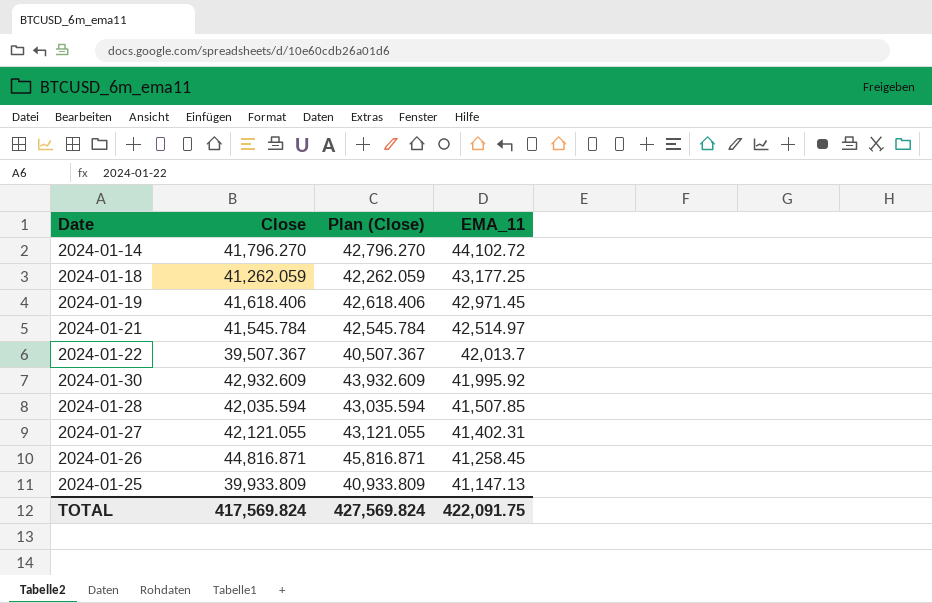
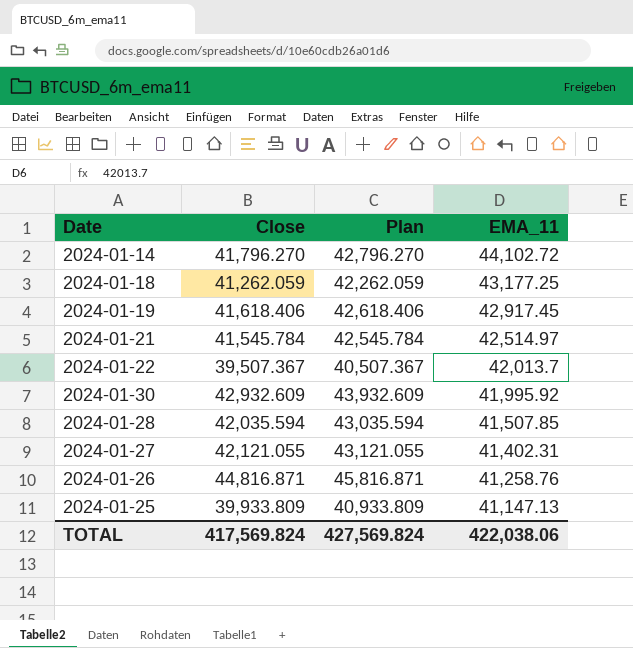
column name: Plan (Close) -> Plan
2024-01-19 | EMA_11: 42,971.45 -> 42,917.45
2024-01-26 | EMA_11: 41,258.45 -> 41,258.76
TOTAL | EMA_11: 422,091.75 -> 422,038.06

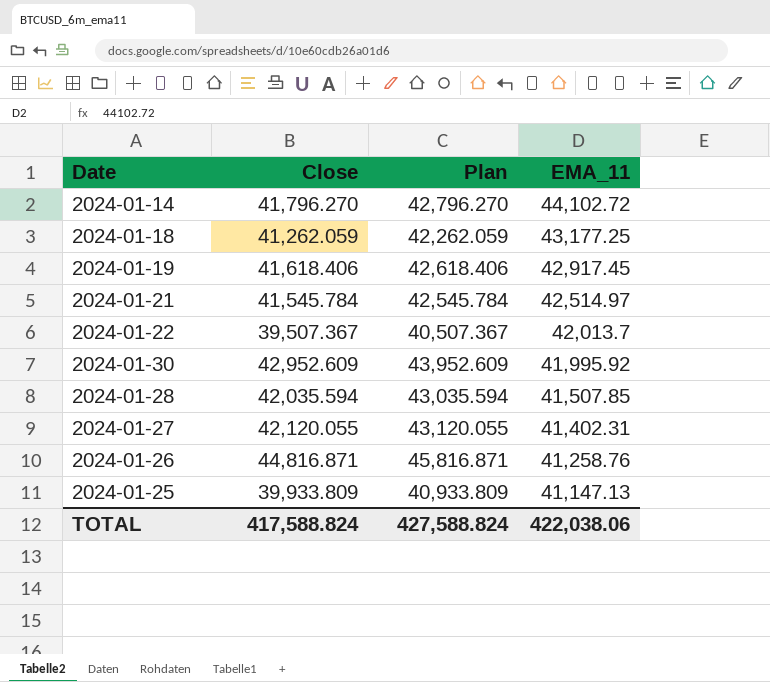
2024-01-30 | Close: 42,932.609 -> 42,952.609
2024-01-30 | Plan: 43,932.609 -> 43,952.609
2024-01-27 | Close: 42,121.055 -> 42,120.055
2024-01-27 | Plan: 43,121.055 -> 43,120.055
TOTAL | Close: 417,569.824 -> 417,588.824
TOTAL | Plan: 427,569.824 -> 427,588.824

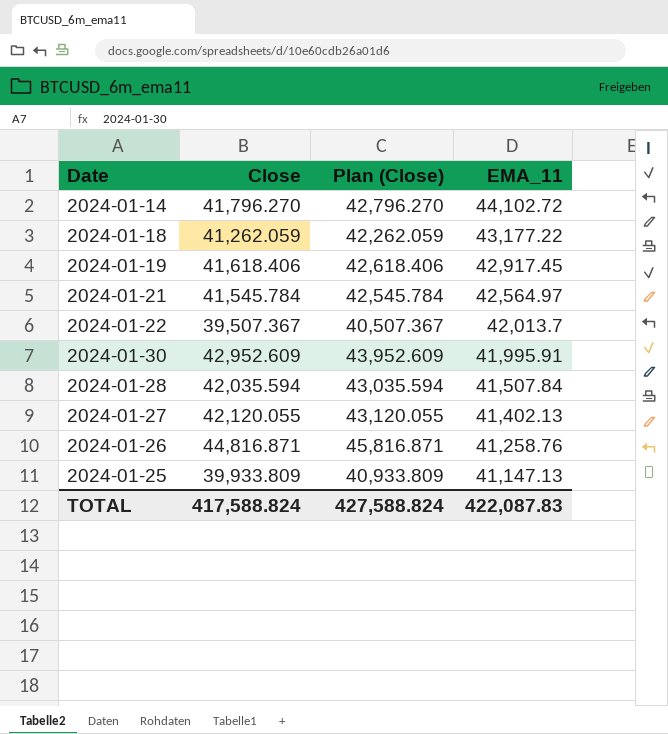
column name: Plan -> Plan (Close)
2024-01-18 | EMA_11: 43,177.25 -> 43,177.22
2024-01-21 | EMA_11: 42,514.97 -> 42,564.97
2024-01-30 | EMA_11: 41,995.92 -> 41,995.91
2024-01-28 | EMA_11: 41,507.85 -> 41,507.84
2024-01-27 | EMA_11: 41,402.31 -> 41,402.13
TOTAL | EMA_11: 422,038.06 -> 422,087.83

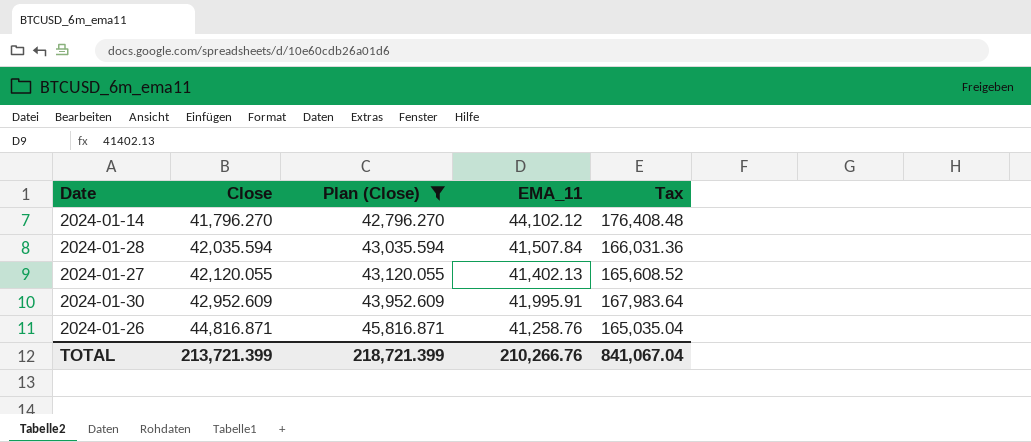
filter: none -> Plan (Close) >= 42,796.270
row order: EMA_11 descending -> Close ascending
column Tax | formula: none -> [EMA_11] * 4
2024-01-14 | EMA_11: 44,102.72 -> 44,102.12
TOTAL | Close: 417,588.824 -> 213,721.399
TOTAL | Plan (Close): 427,588.824 -> 218,721.399
TOTAL | EMA_11: 422,087.83 -> 210,266.76

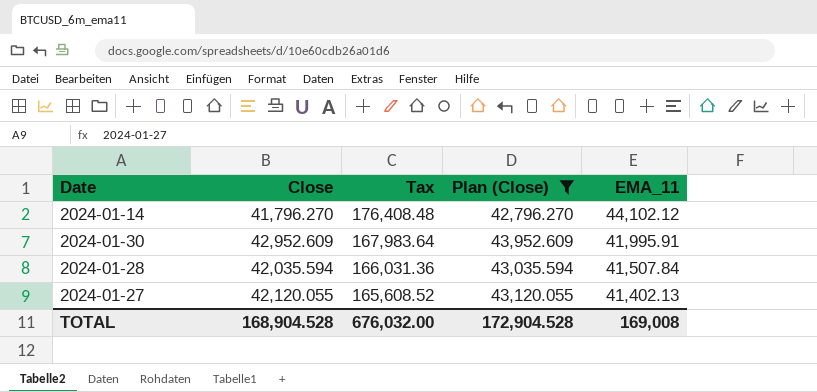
row order: Close ascending -> Tax descending
column Tax | position: 5 -> 3
row 2024-01-26: 44,816.871 | 45,816.871 | 41,258.76 | 165,035.04 -> none
TOTAL | Close: 213,721.399 -> 168,904.528
TOTAL | Tax: 841,067.04 -> 676,032.00
TOTAL | Plan (Close): 218,721.399 -> 172,904.528
TOTAL | EMA_11: 210,266.76 -> 169,008

